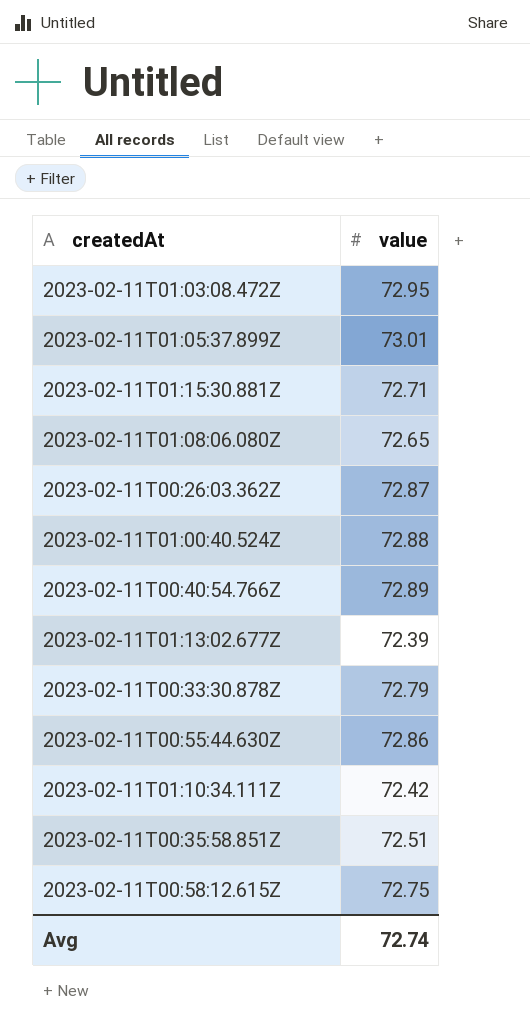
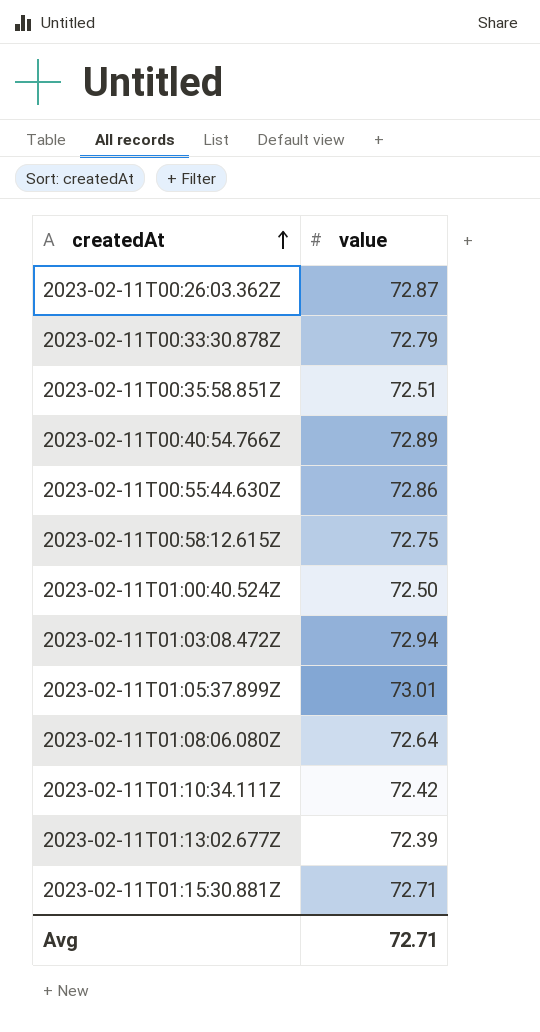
row order: none -> createdAt ascending
2023-02-11T01:00:40.524Z | value: 72.88 -> 72.50
2023-02-11T01:03:08.472Z | value: 72.95 -> 72.94
2023-02-11T01:08:06.080Z | value: 72.65 -> 72.64
Avg | value: 72.74 -> 72.71

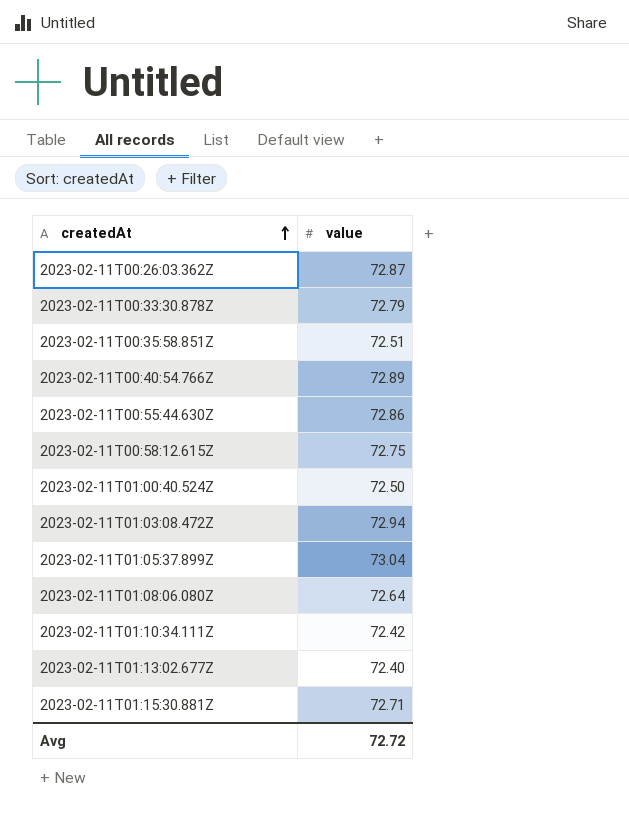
2023-02-11T01:05:37.899Z | value: 73.01 -> 73.04
2023-02-11T01:13:02.677Z | value: 72.39 -> 72.40
Avg | value: 72.71 -> 72.72

